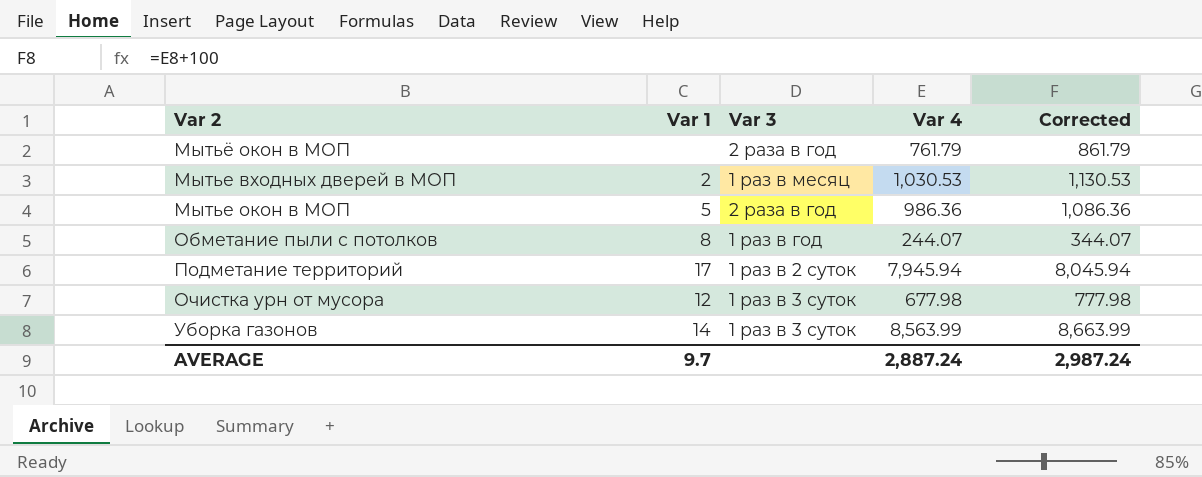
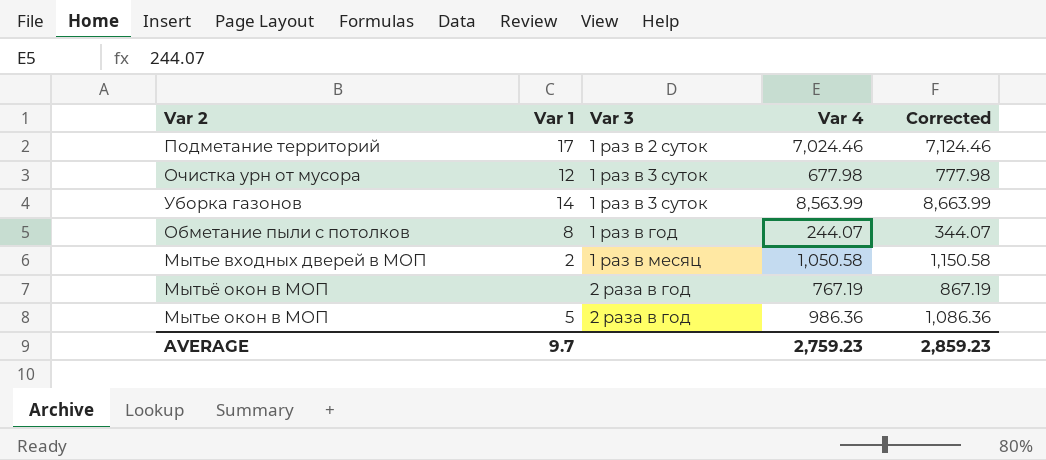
row order: none -> Var 3 ascending
Подметание территорий | Var 4: 7,945.94 -> 7,024.46
Подметание территорий | Corrected: 8,045.94 -> 7,124.46
Мытье входных дверей в МОП | Var 4: 1,030.53 -> 1,050.58
Мытье входных дверей в МОП | Corrected: 1,130.53 -> 1,150.58
Мытьё окон в МОП | Var 4: 761.79 -> 767.19
Мытьё окон в МОП | Corrected: 861.79 -> 867.19
AVERAGE | Var 4: 2,887.24 -> 2,759.23
AVERAGE | Corrected: 2,987.24 -> 2,859.23

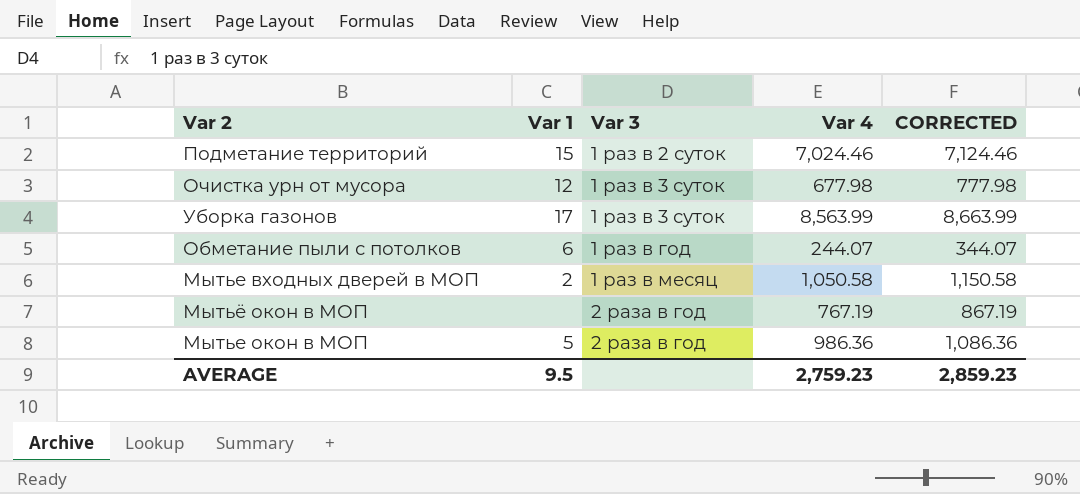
column name: Corrected -> CORRECTED
Подметание территорий | Var 1: 17 -> 15
Уборка газонов | Var 1: 14 -> 17
Обметание пыли с потолков | Var 1: 8 -> 6
AVERAGE | Var 1: 9.7 -> 9.5

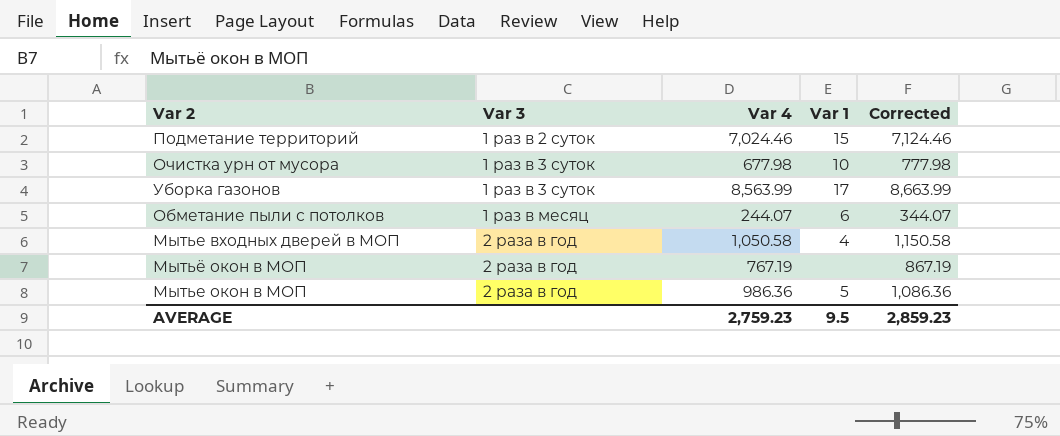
column Var 1 | position: 2 -> 4
column name: CORRECTED -> Corrected
Очистка урн от мусора | Var 1: 12 -> 10
Обметание пыли с потолков | Var 3: 1 раз в год -> 1 раз в месяц
Мытье входных дверей в МОП | Var 3: 1 раз в месяц -> 2 раза в год
Мытье входных дверей в МОП | Var 1: 2 -> 4

